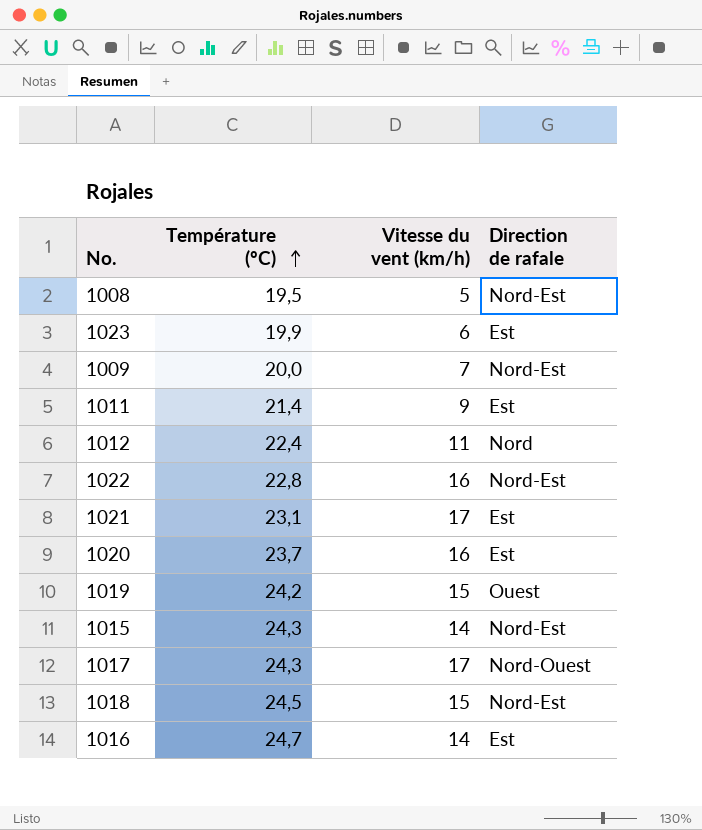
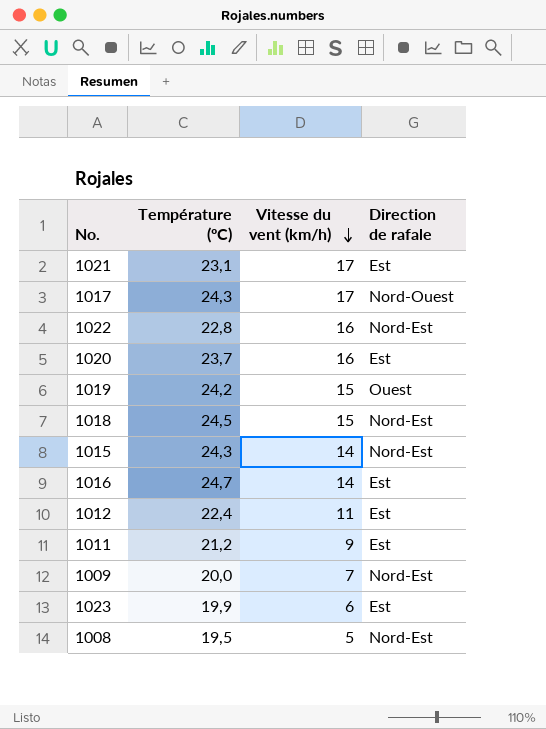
row order: Température (ºC) ascending -> Vitesse du vent (km/h) descending
1012 | Direction de rafale: Nord -> Est
1011 | Température (ºC): 21,4 -> 21,2

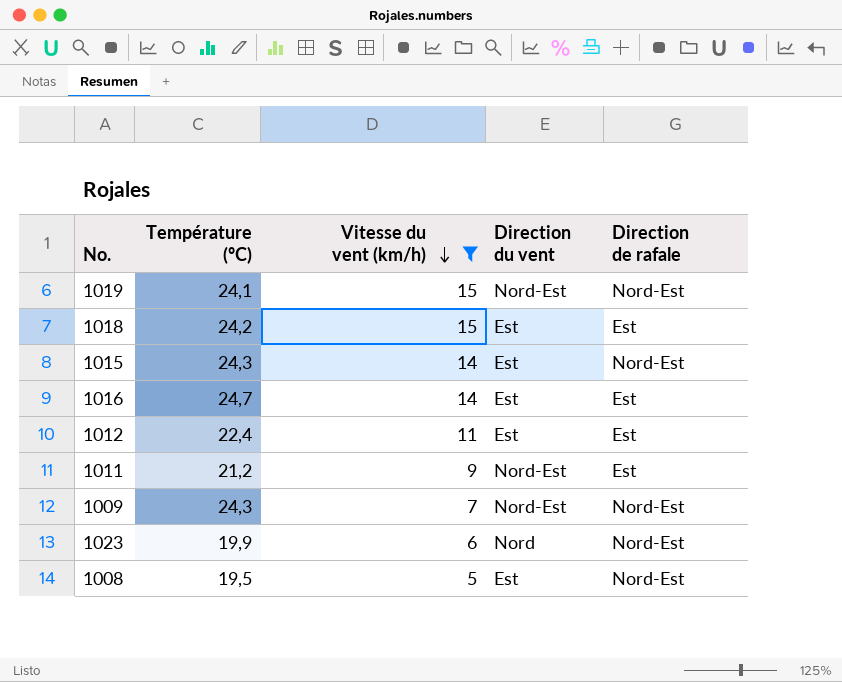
filter: none -> Vitesse du vent (km/h) <= 15
column Direction du vent | position: none -> 4
1019 | Température (ºC): 24,2 -> 24,1
1019 | Direction de rafale: Ouest -> Nord-Est
1018 | Température (ºC): 24,5 -> 24,2
1018 | Direction de rafale: Nord-Est -> Est
1009 | Température (ºC): 20,0 -> 24,3
1023 | Direction de rafale: Est -> Nord-Est

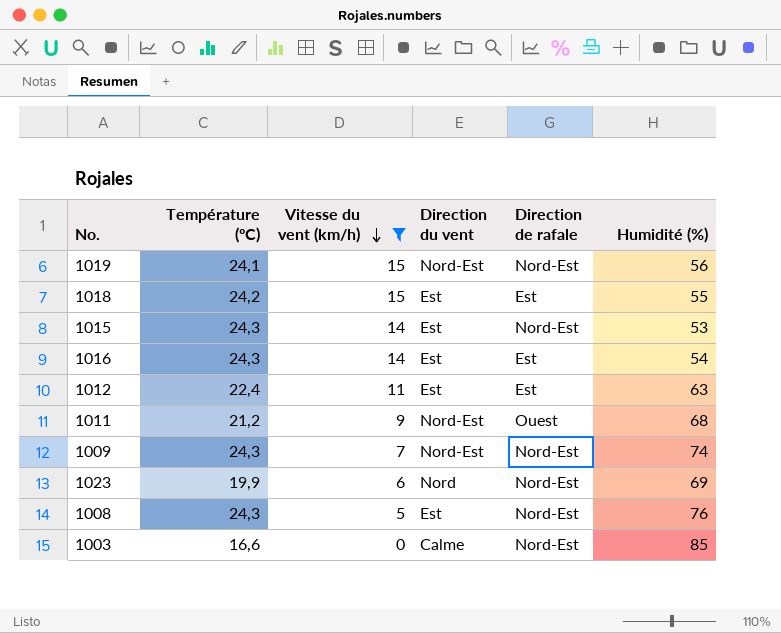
column Humidité (%) | position: none -> 6
1016 | Température (ºC): 24,7 -> 24,3
1011 | Direction de rafale: Est -> Ouest
1008 | Température (ºC): 19,5 -> 24,3
row 1003: none -> 16,6 | 0 | Calme | Nord-Est | 85

